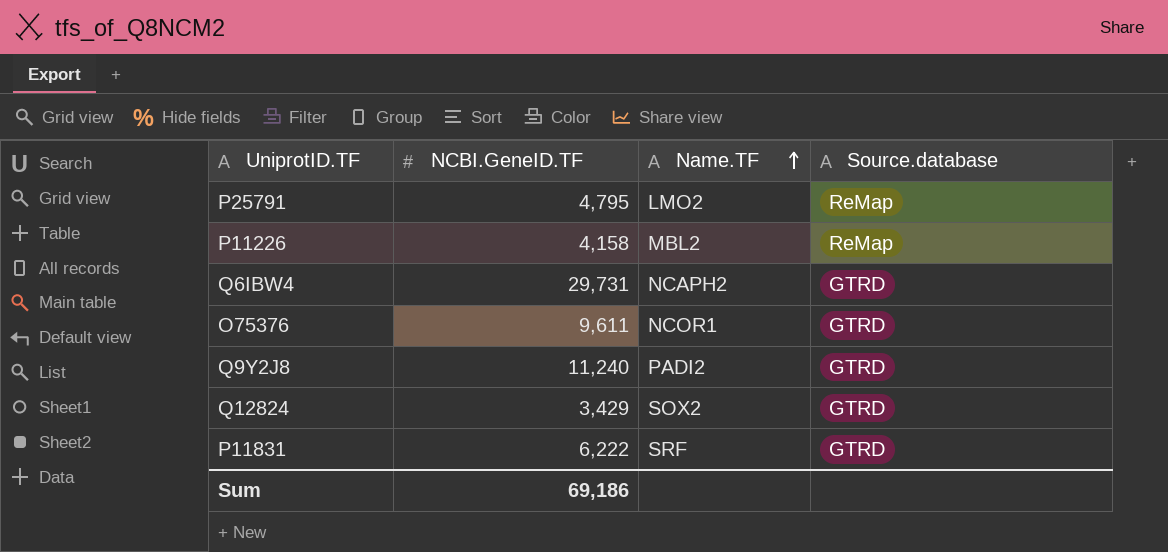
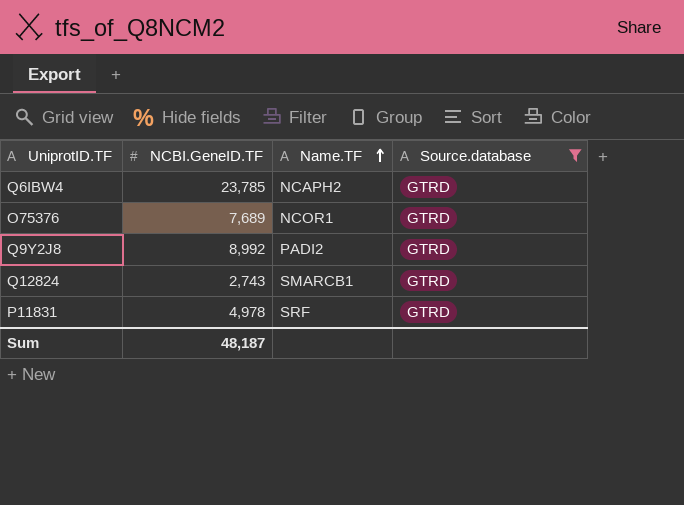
filter: none -> Source.database = GTRD
Q6IBW4 | NCBI.GeneID.TF: 29,731 -> 23,785
O75376 | NCBI.GeneID.TF: 9,611 -> 7,689
Q9Y2J8 | NCBI.GeneID.TF: 11,240 -> 8,992
Q12824 | NCBI.GeneID.TF: 3,429 -> 2,743
Q12824 | Name.TF: SOX2 -> SMARCB1
P11831 | NCBI.GeneID.TF: 6,222 -> 4,978
Sum | NCBI.GeneID.TF: 69,186 -> 48,187

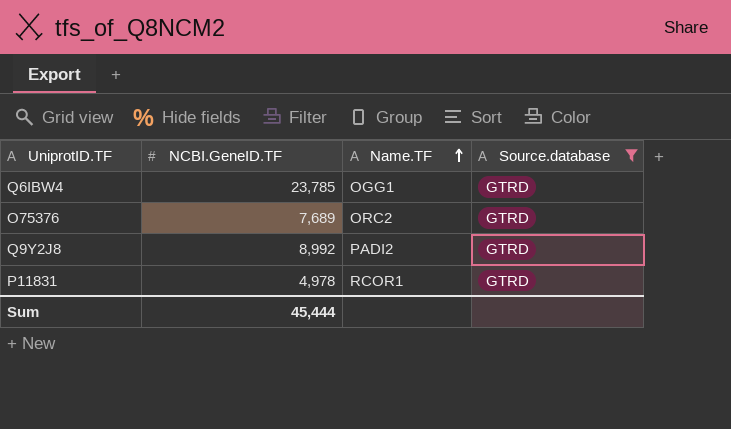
row Q12824: 2,743 | SMARCB1 | GTRD -> none
Q6IBW4 | Name.TF: NCAPH2 -> OGG1
O75376 | Name.TF: NCOR1 -> ORC2
P11831 | Name.TF: SRF -> RCOR1
Sum | NCBI.GeneID.TF: 48,187 -> 45,444

